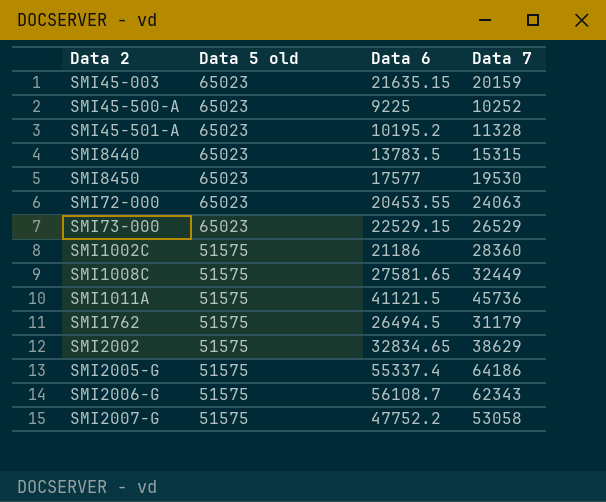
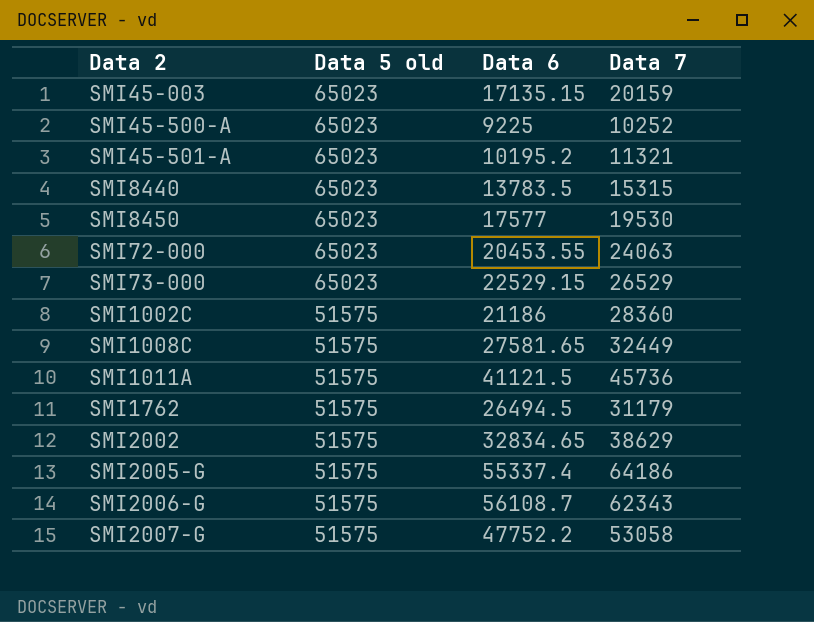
SMI45-003 | Data 6: 21635.15 -> 17135.15
SMI45-501-A | Data 7: 11328 -> 11321

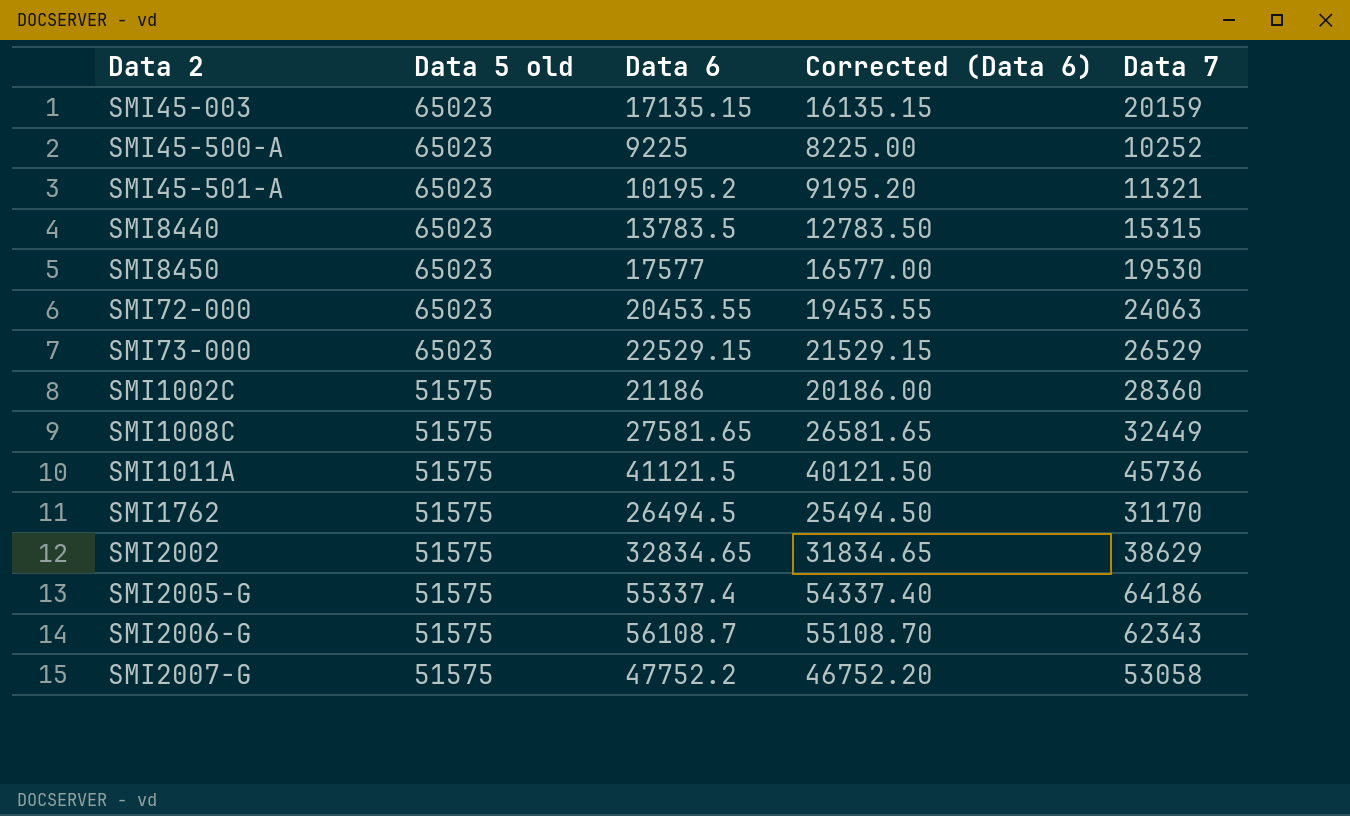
column Corrected (Data 6) | formula: none -> [Data 6] - 1000
SMI1762 | Data 7: 31179 -> 31170

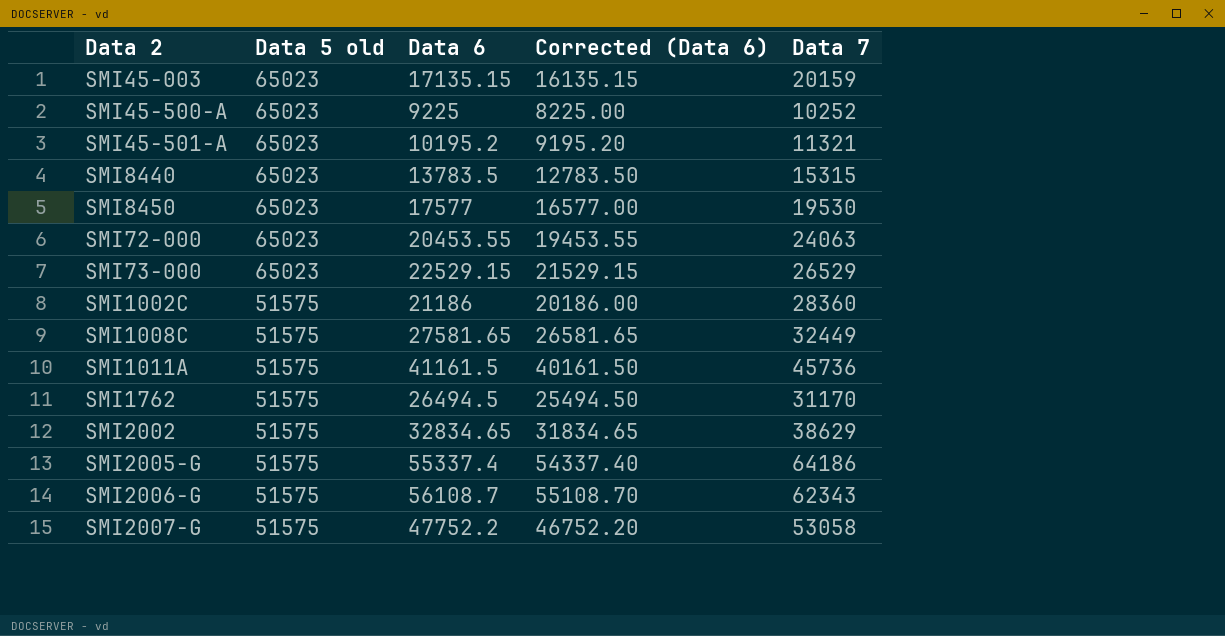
SMI1011A | Data 6: 41121.5 -> 41161.5
SMI1011A | Corrected (Data 6): 40121.50 -> 40161.50

